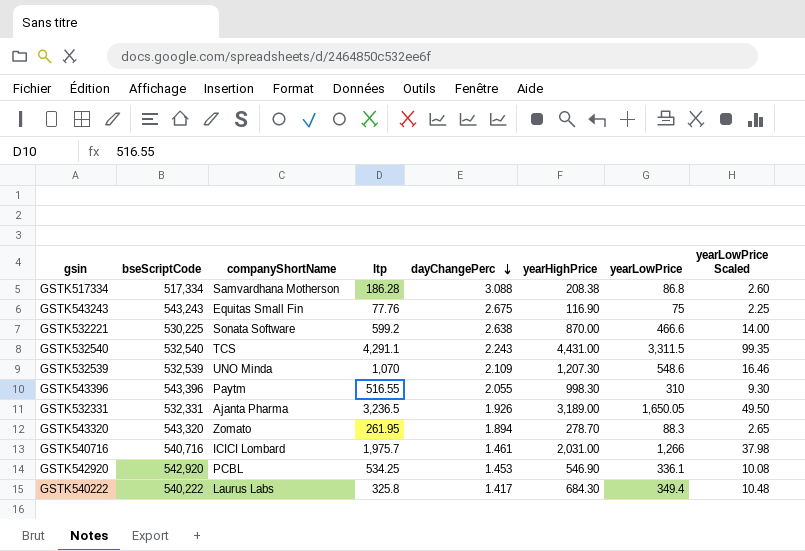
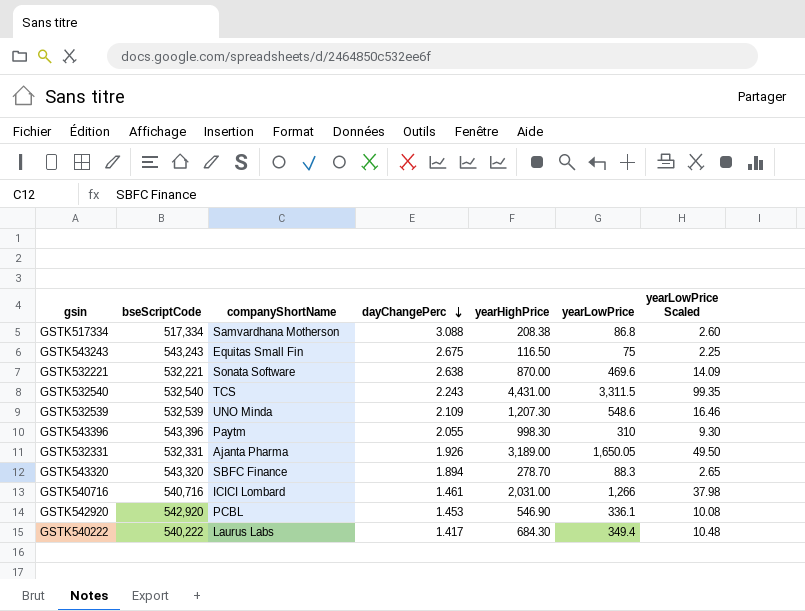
column ltp | position: 4 -> none
GSTK543243 | yearHighPrice: 116.90 -> 116.50
GSTK532221 | bseScriptCode: 530,225 -> 532,221
GSTK532221 | yearLowPrice: 466.6 -> 469.6
GSTK532221 | yearLowPrice Scaled: 14.00 -> 14.09
GSTK543320 | companyShortName: Zomato -> SBFC Finance

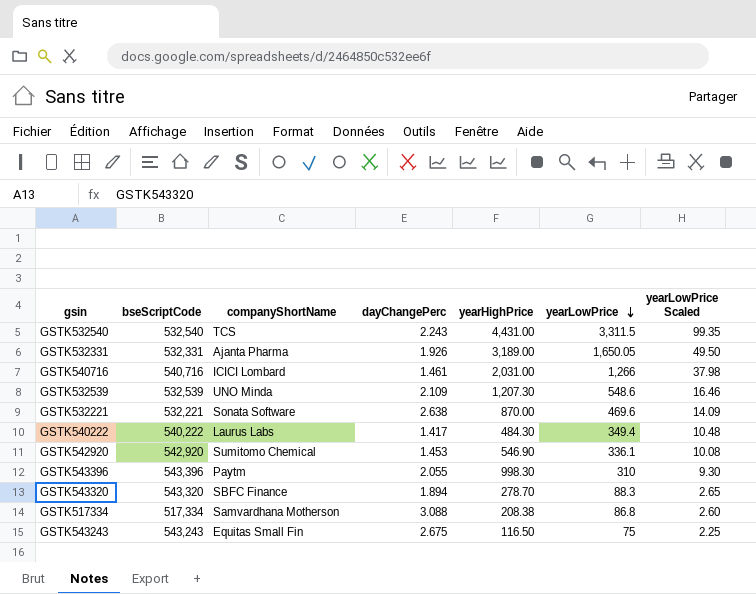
row order: dayChangePerc descending -> yearLowPrice descending
GSTK540222 | yearHighPrice: 684.30 -> 484.30
GSTK542920 | companyShortName: PCBL -> Sumitomo Chemical

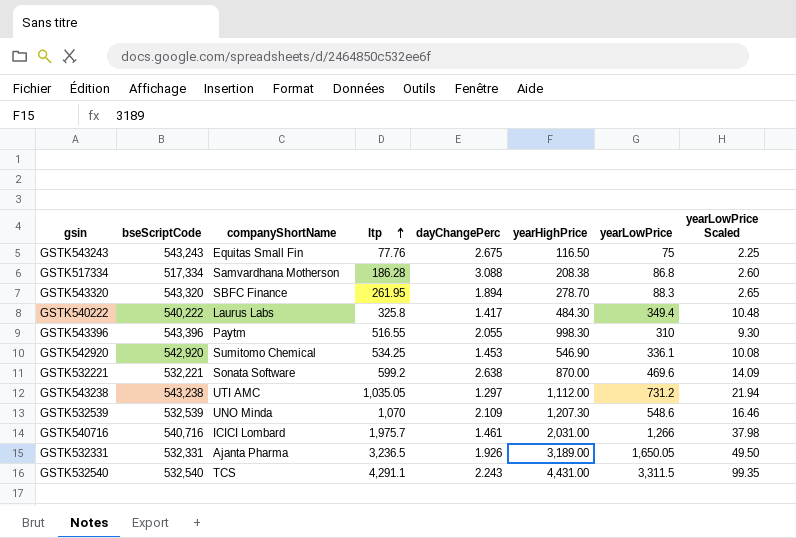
row order: yearLowPrice descending -> ltp ascending
column ltp | position: none -> 4
row GSTK543238: none -> 543,238 | UTI AMC | 1,035.05 | 1.297 | 1,112.00 | 731.2 | 21.94

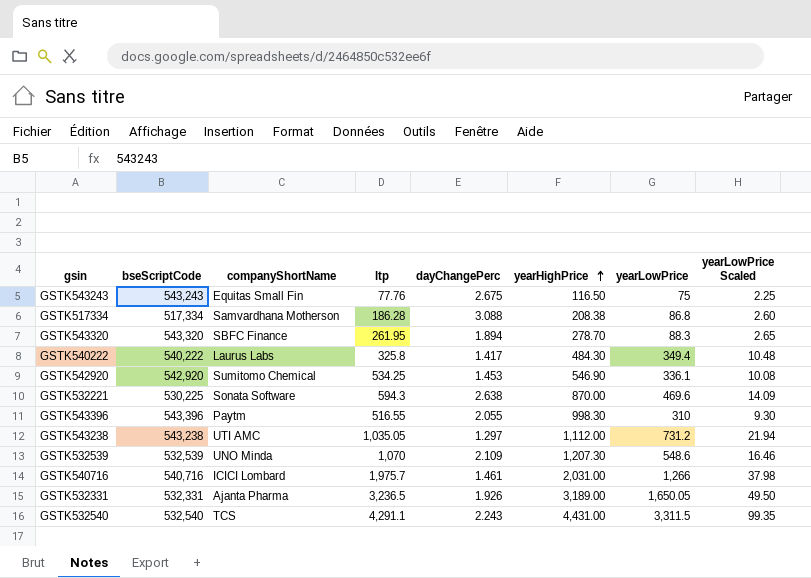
row order: ltp ascending -> yearHighPrice ascending
GSTK532221 | bseScriptCode: 532,221 -> 530,225
GSTK532221 | ltp: 599.2 -> 594.3

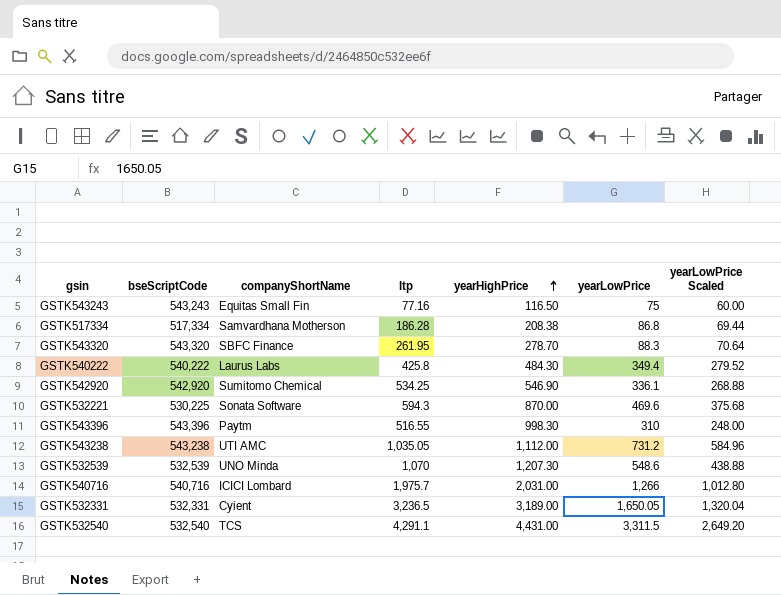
column dayChangePerc | position: 5 -> none
column yearLowPrice Scaled | formula: [yearLowPrice] * 0.03 -> [yearLowPrice] * 0.8
GSTK543243 | ltp: 77.76 -> 77.16
GSTK540222 | ltp: 325.8 -> 425.8
GSTK532331 | companyShortName: Ajanta Pharma -> Cyient

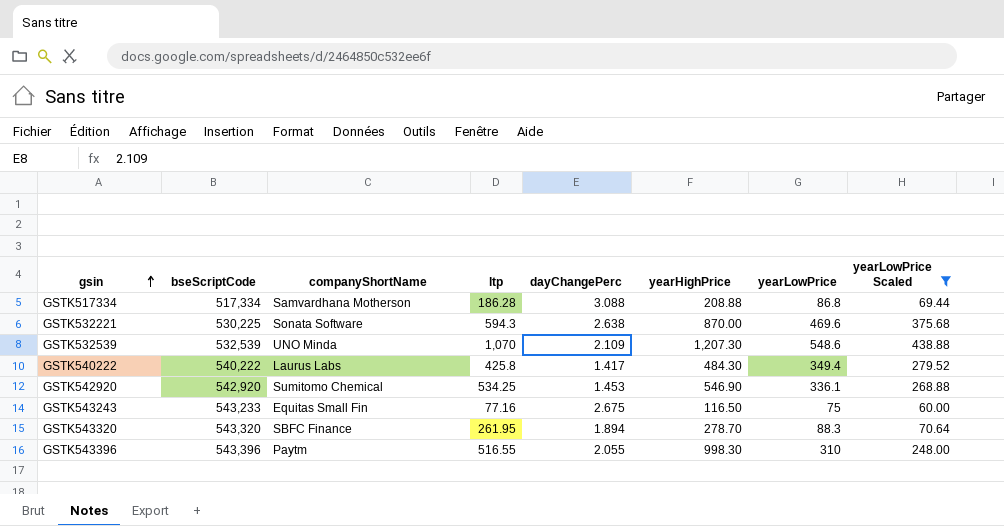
filter: none -> yearLowPrice Scaled <= 438.88
row order: yearHighPrice ascending -> gsin ascending
column dayChangePerc | position: none -> 5
GSTK517334 | yearHighPrice: 208.38 -> 208.88
GSTK543243 | bseScriptCode: 543,243 -> 543,233

